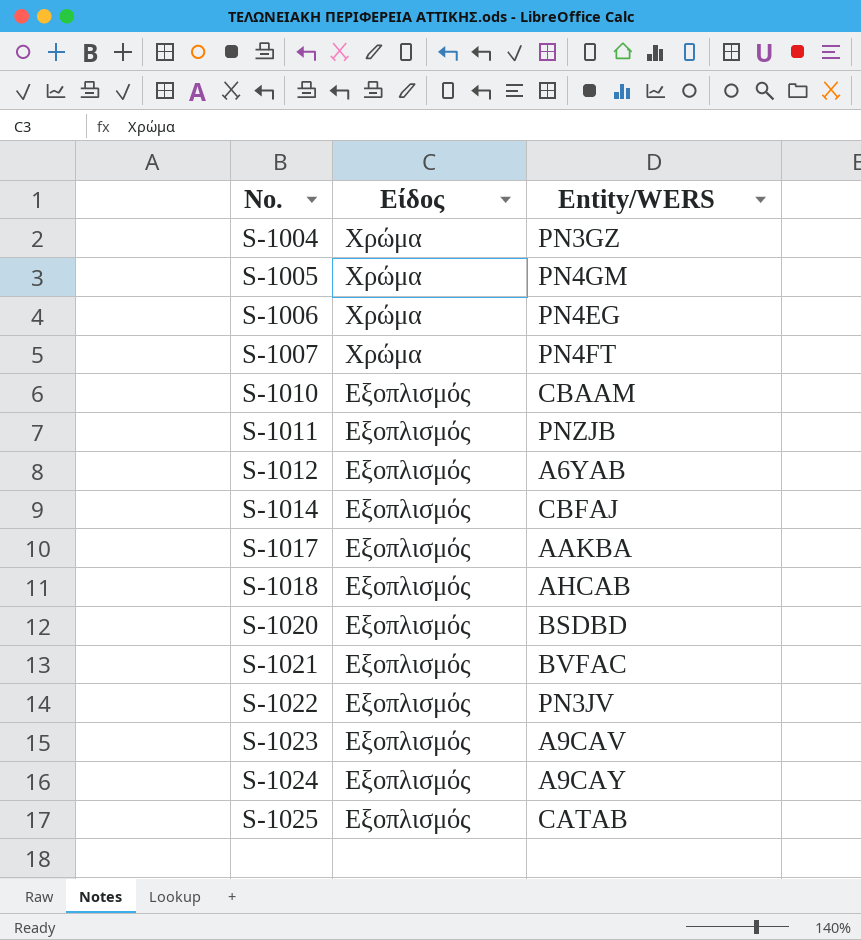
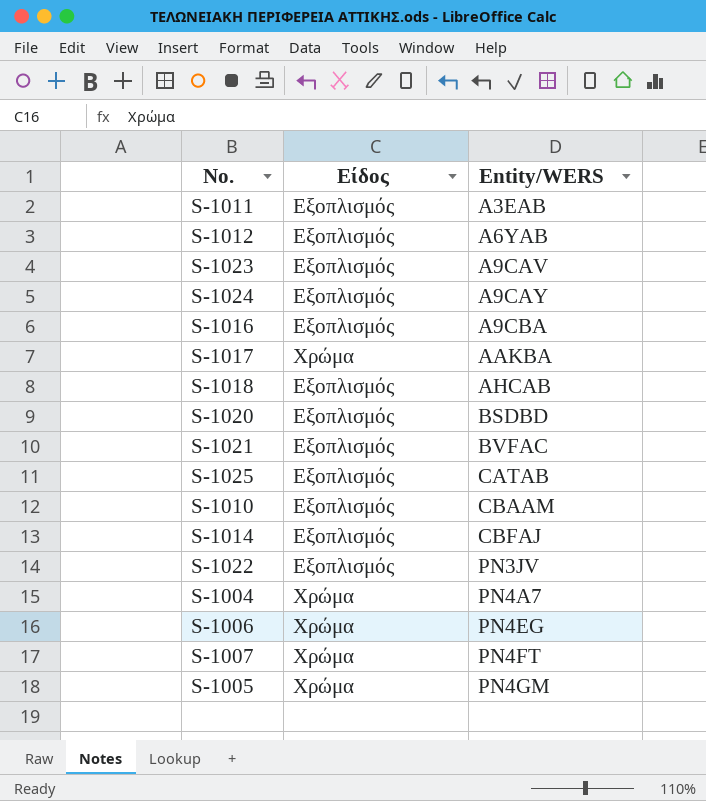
row order: No. ascending -> Entity/WERS ascending
S-1011 | Entity/WERS: PNZJB -> A3EAB
row S-1016: none -> Εξοπλισμός | A9CBA
S-1017 | Είδος: Εξοπλισμός -> Χρώμα
S-1004 | Entity/WERS: PN3GZ -> PN4A7

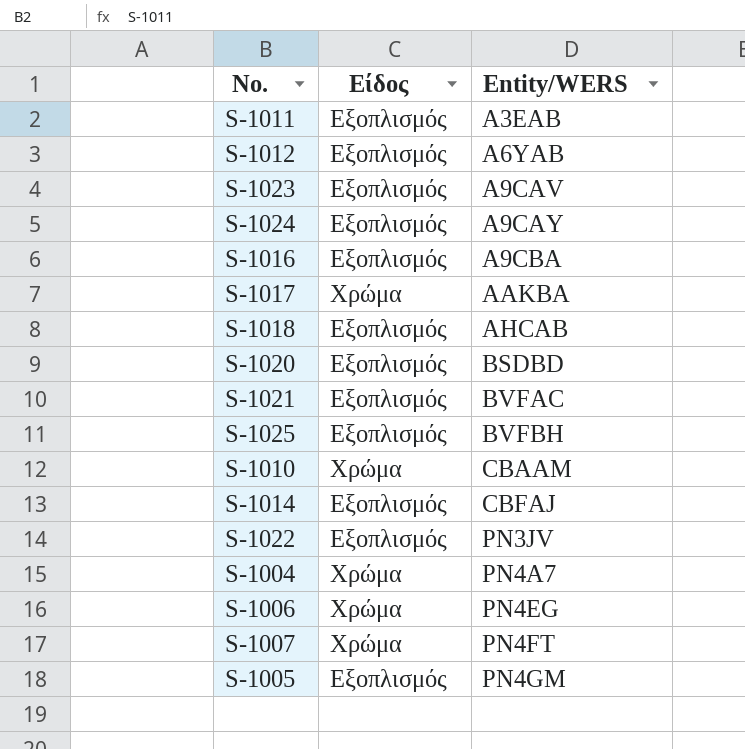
S-1025 | Entity/WERS: CATAB -> BVFBH
S-1010 | Είδος: Εξοπλισμός -> Χρώμα
S-1005 | Είδος: Χρώμα -> Εξοπλισμός

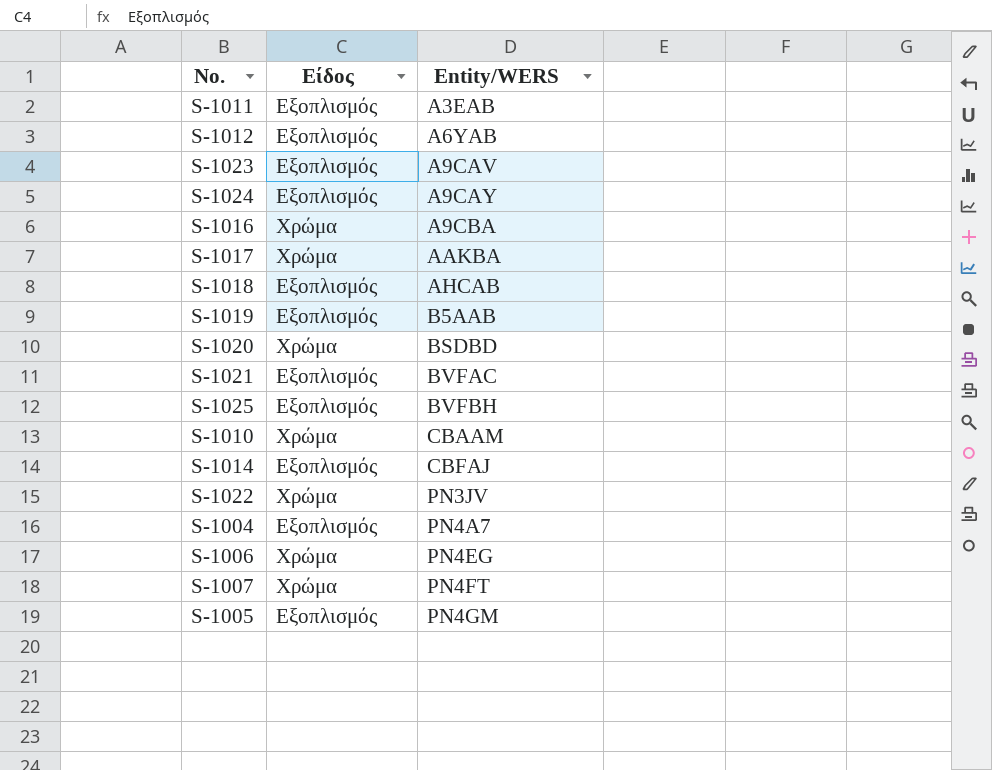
S-1016 | Είδος: Εξοπλισμός -> Χρώμα
row S-1019: none -> Εξοπλισμός | B5AAB
S-1020 | Είδος: Εξοπλισμός -> Χρώμα
S-1022 | Είδος: Εξοπλισμός -> Χρώμα
S-1004 | Είδος: Χρώμα -> Εξοπλισμός

